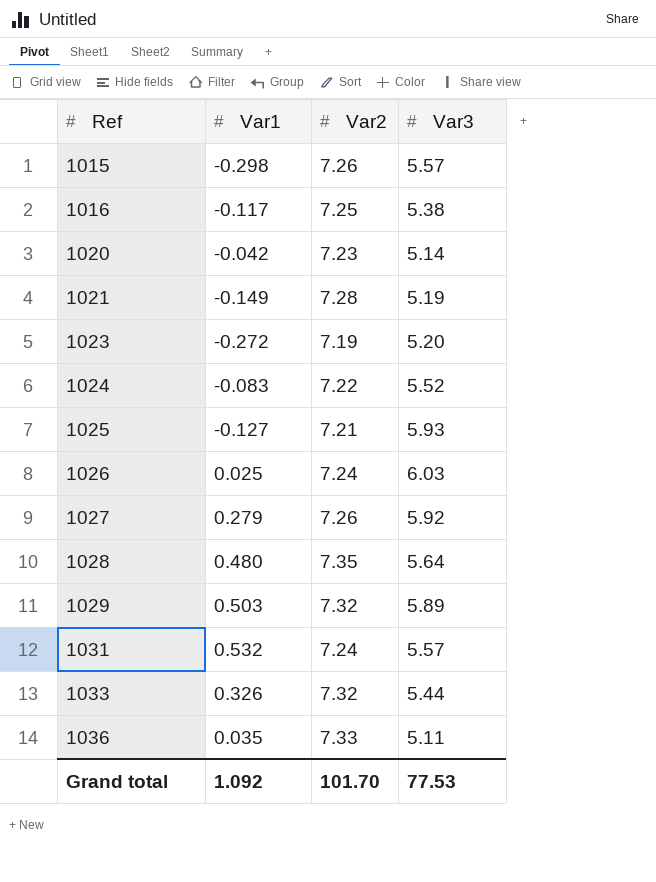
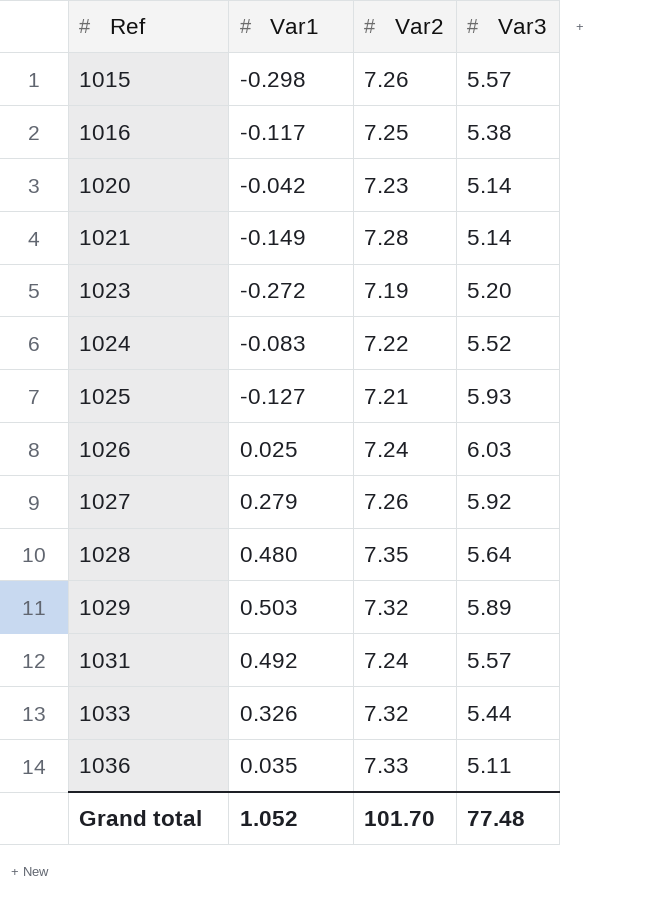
1021 | Var3: 5.19 -> 5.14
1031 | Var1: 0.532 -> 0.492
Grand total | Var1: 1.092 -> 1.052
Grand total | Var3: 77.53 -> 77.48

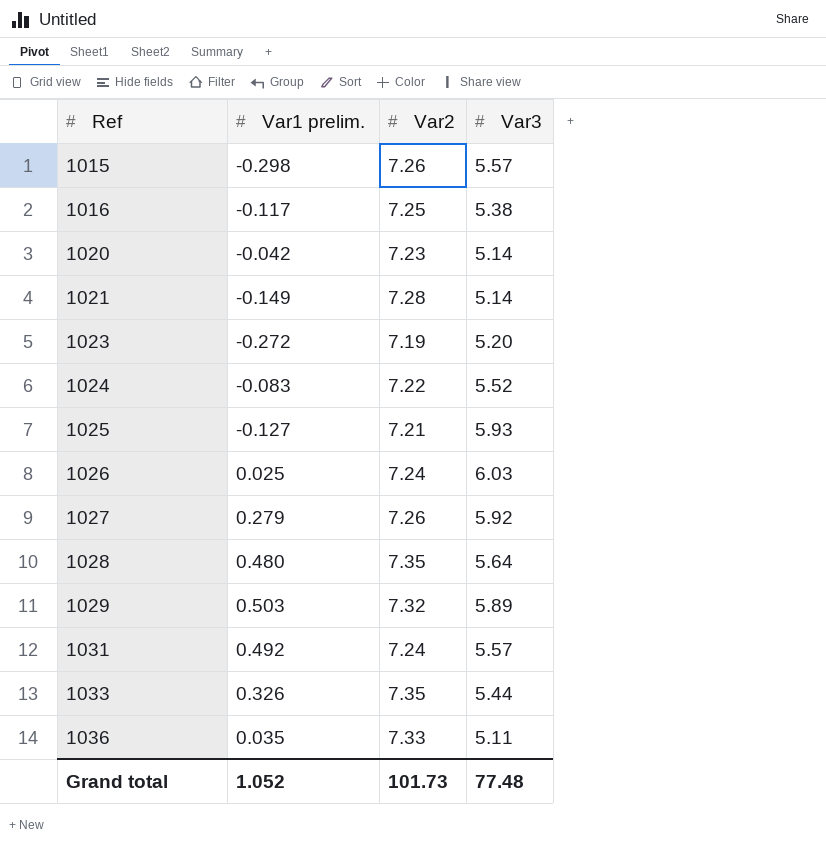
column name: Var1 -> Var1 prelim.
1033 | Var2: 7.32 -> 7.35
Grand total | Var2: 101.70 -> 101.73

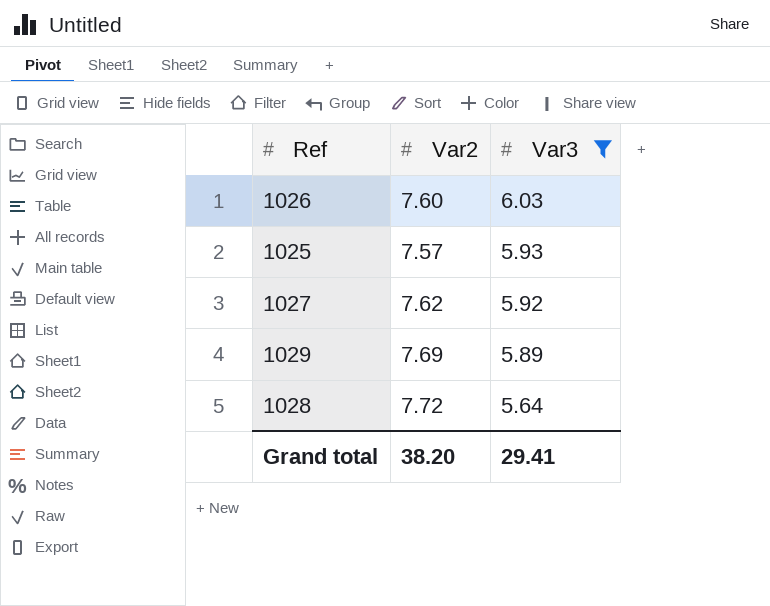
filter: none -> Var3 >= 5.64
row order: Ref ascending -> Var3 descending
column Var1 prelim. | position: 2 -> none
1026 | Var2: 7.24 -> 7.60
1025 | Var2: 7.21 -> 7.57
1027 | Var2: 7.26 -> 7.62
1029 | Var2: 7.32 -> 7.69
1028 | Var2: 7.35 -> 7.72
Grand total | Var2: 101.73 -> 38.20
Grand total | Var3: 77.48 -> 29.41

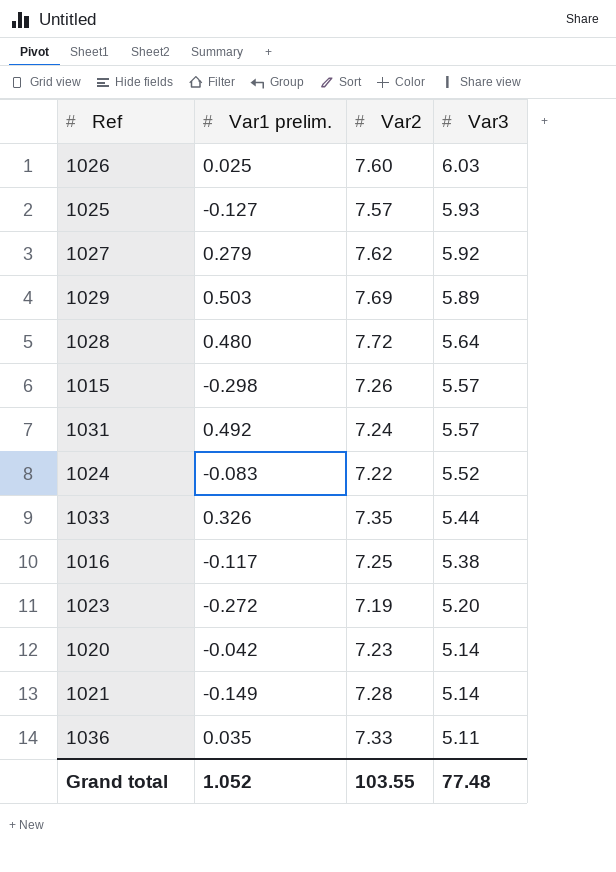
filter: Var3 >= 5.64 -> none
column Var1 prelim. | position: none -> 2
Grand total | Var2: 38.20 -> 103.55
Grand total | Var3: 29.41 -> 77.48

